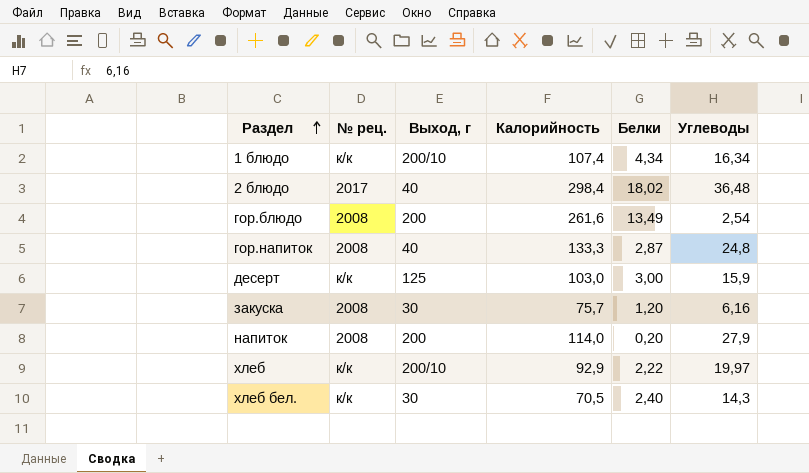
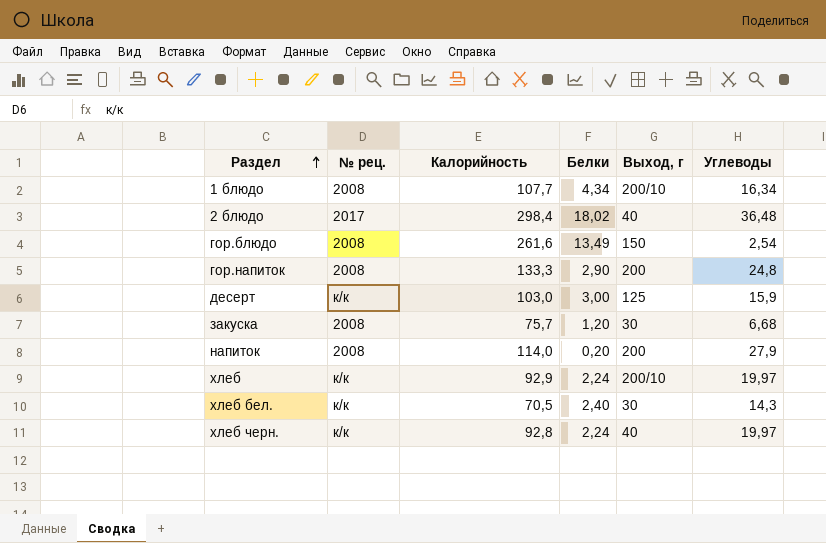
column Выход, г | position: 3 -> 5
1 блюдо | № рец.: к/к -> 2008
1 блюдо | Калорийность: 107,4 -> 107,7
гор.блюдо | Выход, г: 200 -> 150
гор.напиток | Белки: 2,87 -> 2,90
гор.напиток | Выход, г: 40 -> 200
закуска | Углеводы: 6,16 -> 6,68
хлеб | Белки: 2,22 -> 2,24
row хлеб черн.: none -> к/к | 92,8 | 2,24 | 40 | 19,97

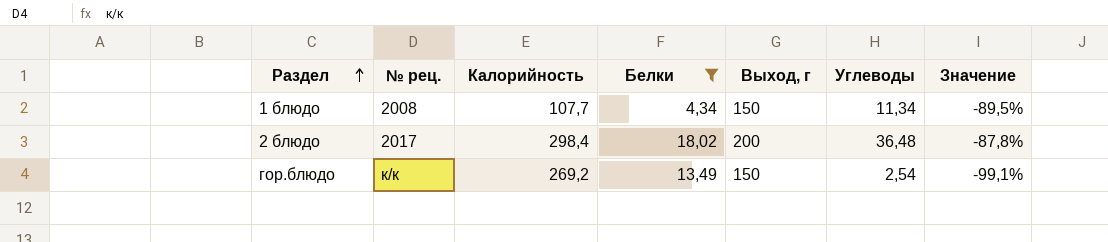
filter: none -> Белки >= 4,34
column Значение | formula: none -> ([Углеводы] - [Калорийность]) / [Калорийность]
1 блюдо | Выход, г: 200/10 -> 150
1 блюдо | Углеводы: 16,34 -> 11,34
2 блюдо | Выход, г: 40 -> 200
гор.блюдо | № рец.: 2008 -> к/к
гор.блюдо | Калорийность: 261,6 -> 269,2

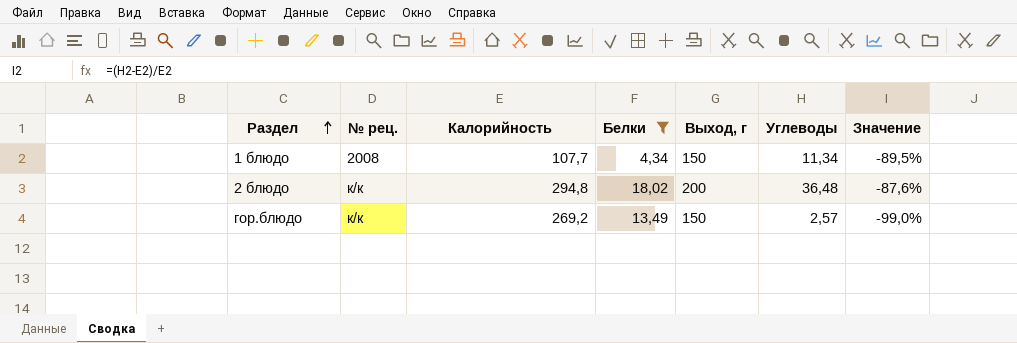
2 блюдо | № рец.: 2017 -> к/к
2 блюдо | Калорийность: 298,4 -> 294,8
2 блюдо | Значение: -87,8% -> -87,6%
гор.блюдо | Углеводы: 2,54 -> 2,57
гор.блюдо | Значение: -99,1% -> -99,0%

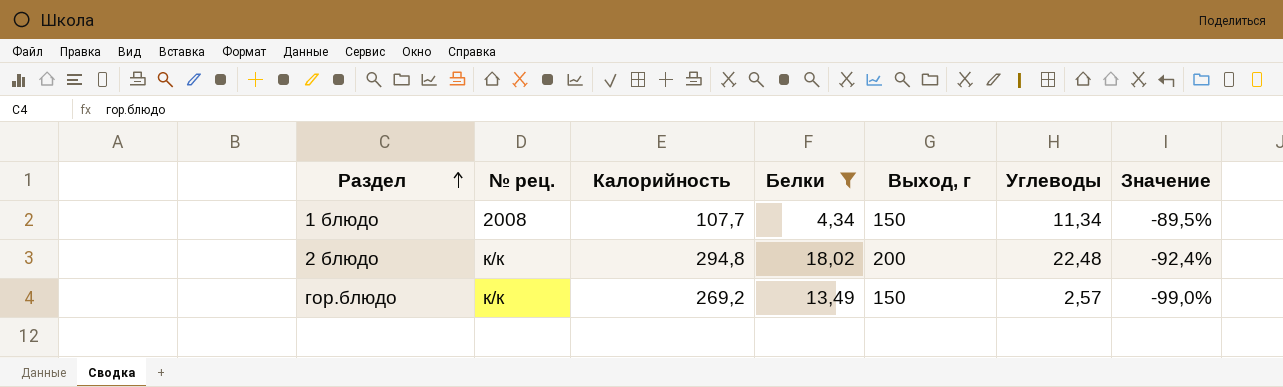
2 блюдо | Углеводы: 36,48 -> 22,48
2 блюдо | Значение: -87,6% -> -92,4%

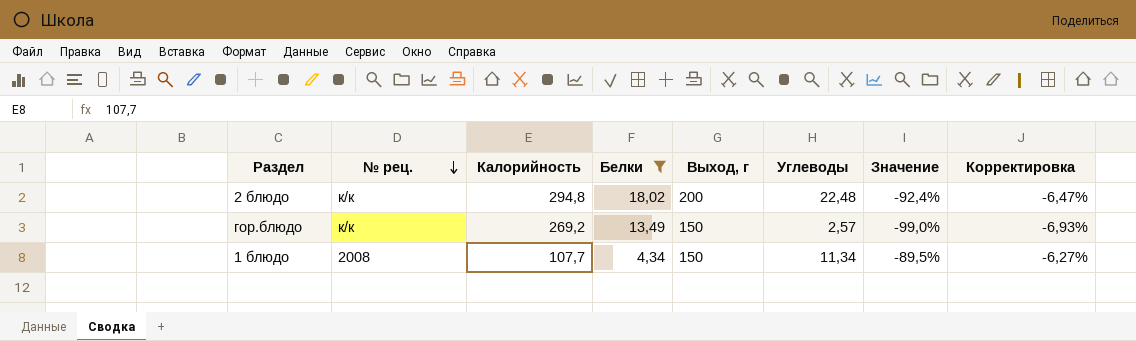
row order: Раздел ascending -> № рец. descending
column Корректировка | formula: none -> [Значение] * 0,07

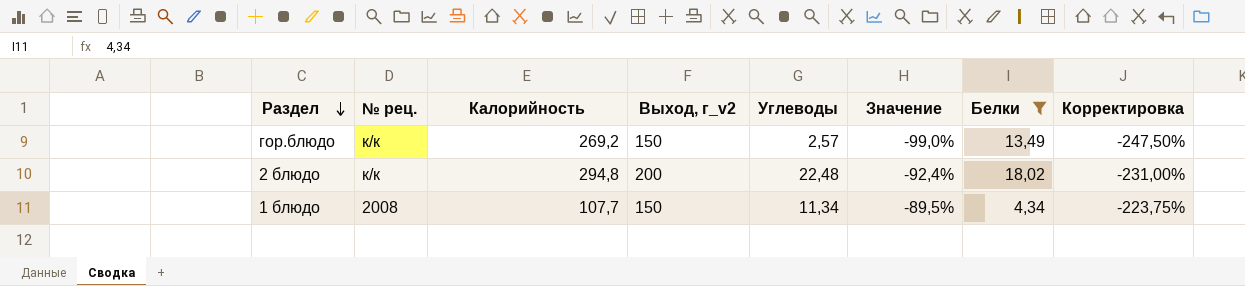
row order: № рец. descending -> Раздел descending
column name: Выход, г -> Выход, г_v2
column Белки | position: 4 -> 7
column Корректировка | formula: [Значение] * 0,07 -> [Значение] * 2,5

